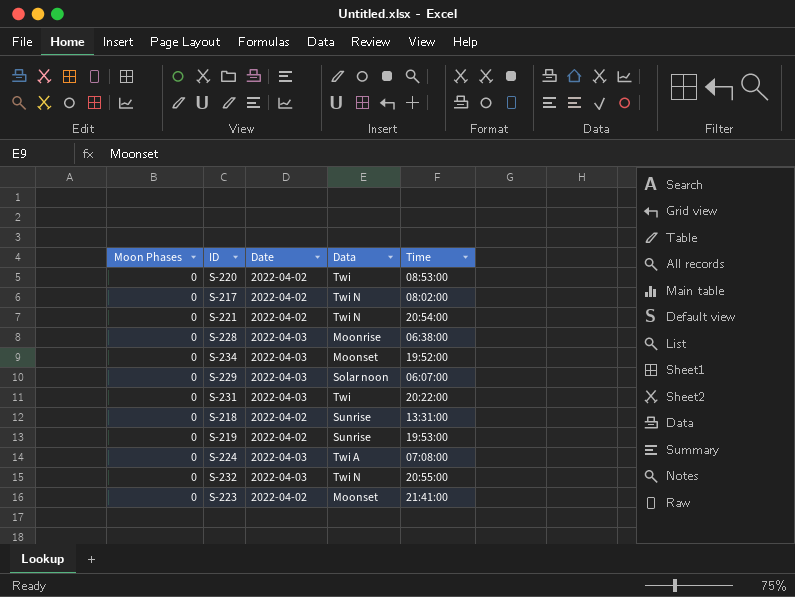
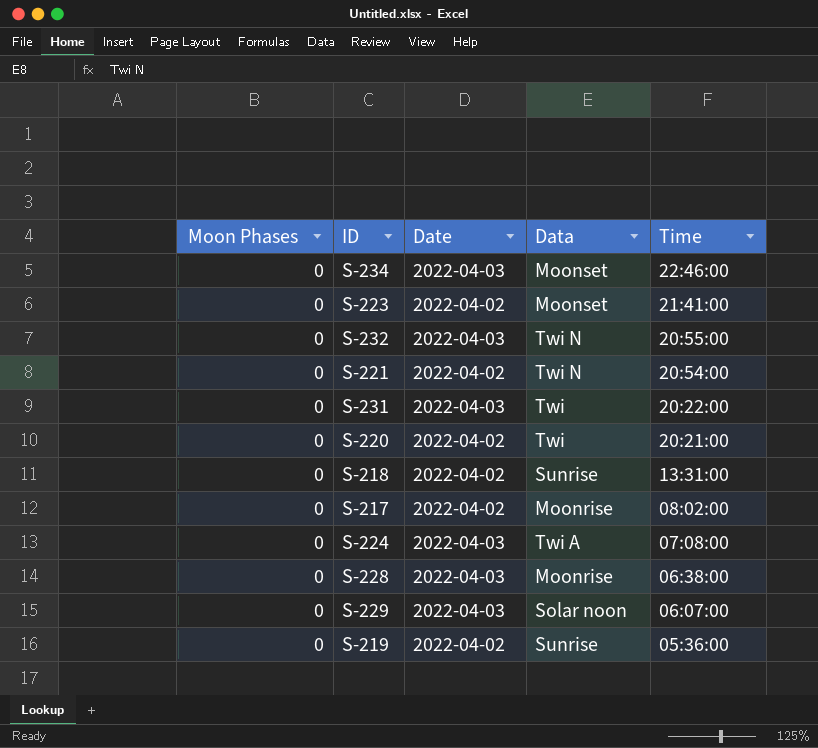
row order: none -> Time descending
S-234 | Time: 19:52:00 -> 22:46:00
S-220 | Time: 08:53:00 -> 20:21:00
S-217 | Data: Twi N -> Moonrise
S-219 | Time: 19:53:00 -> 05:36:00

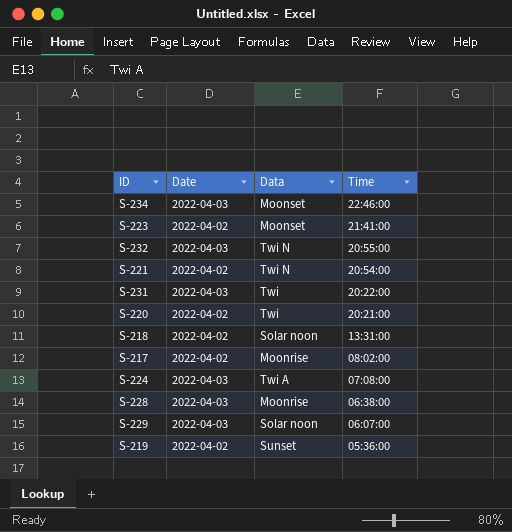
column Moon Phases | position: 1 -> none
S-218 | Data: Sunrise -> Solar noon
S-219 | Data: Sunrise -> Sunset

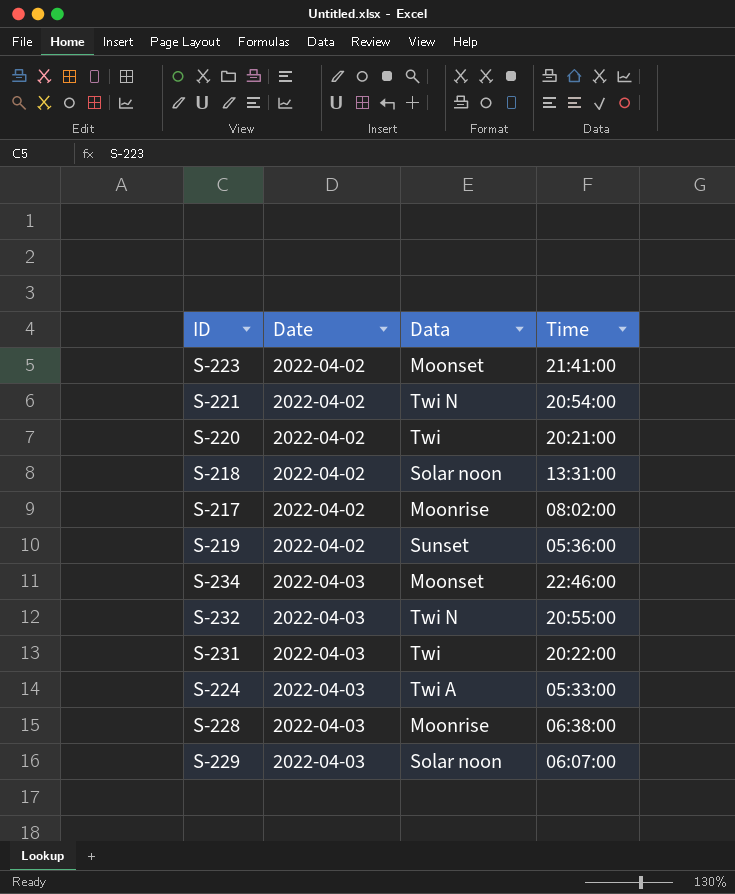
row order: Time descending -> Date ascending
S-224 | Time: 07:08:00 -> 05:33:00

